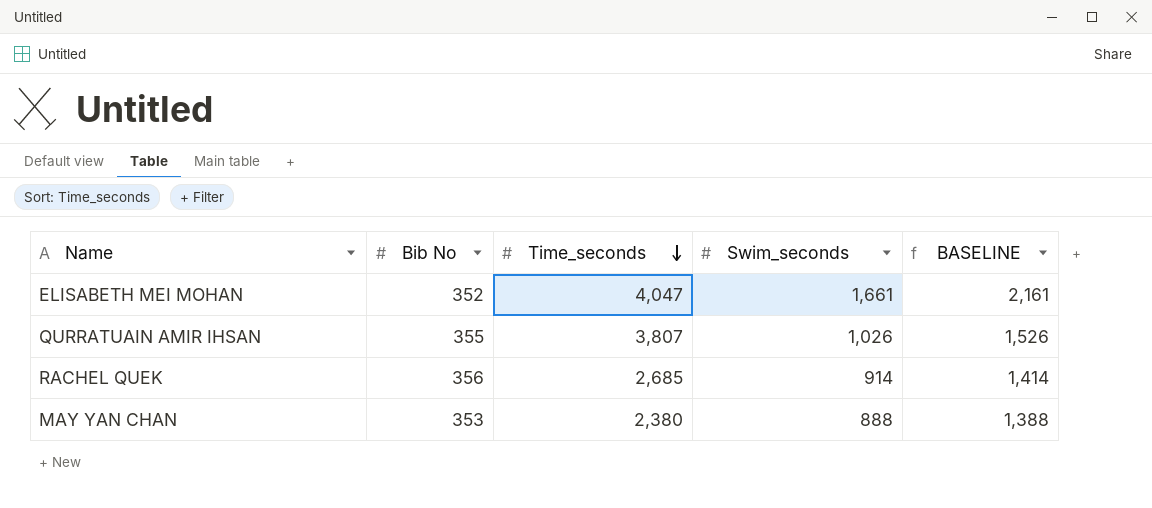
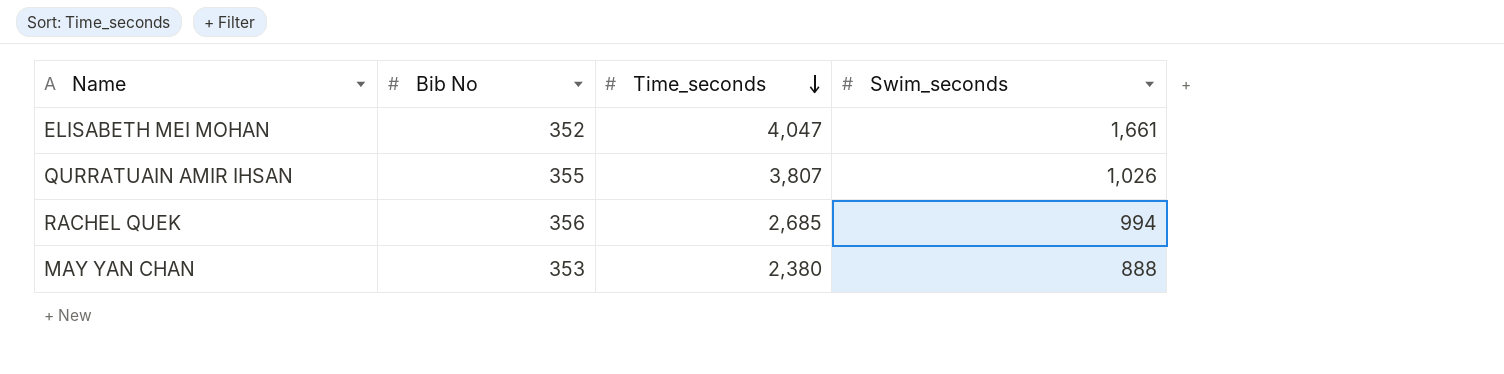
column BASELINE | formula: [Swim_seconds] + 500 -> none
RACHEL QUEK | Swim_seconds: 914 -> 994

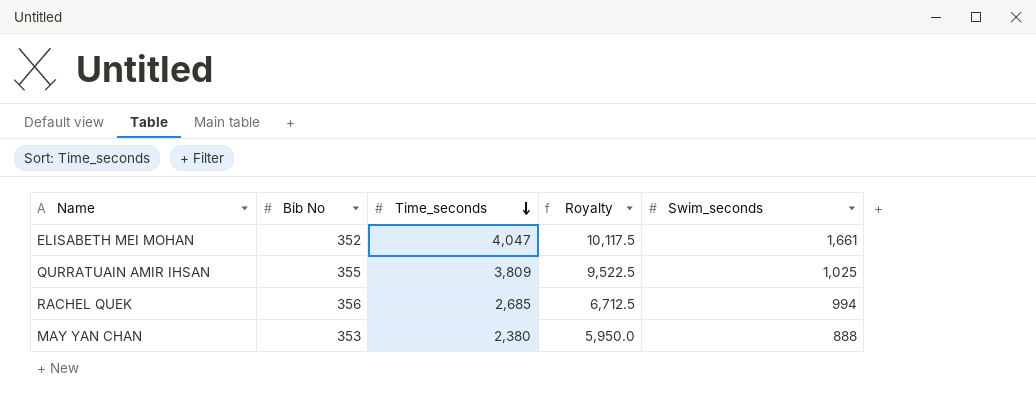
column Royalty | formula: none -> [Time_seconds] * 2.5
QURRATUAIN AMIR IHSAN | Time_seconds: 3,807 -> 3,809
QURRATUAIN AMIR IHSAN | Swim_seconds: 1,026 -> 1,025

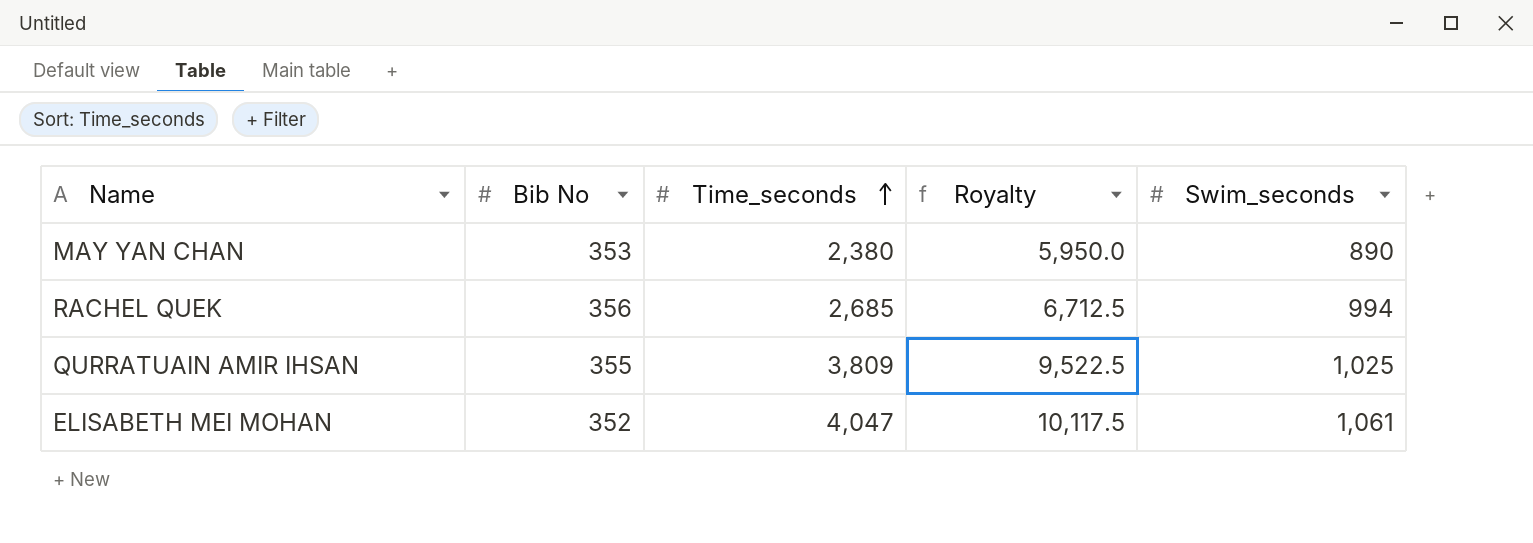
row order: Time_seconds descending -> Time_seconds ascending
MAY YAN CHAN | Swim_seconds: 888 -> 890
ELISABETH MEI MOHAN | Swim_seconds: 1,661 -> 1,061

